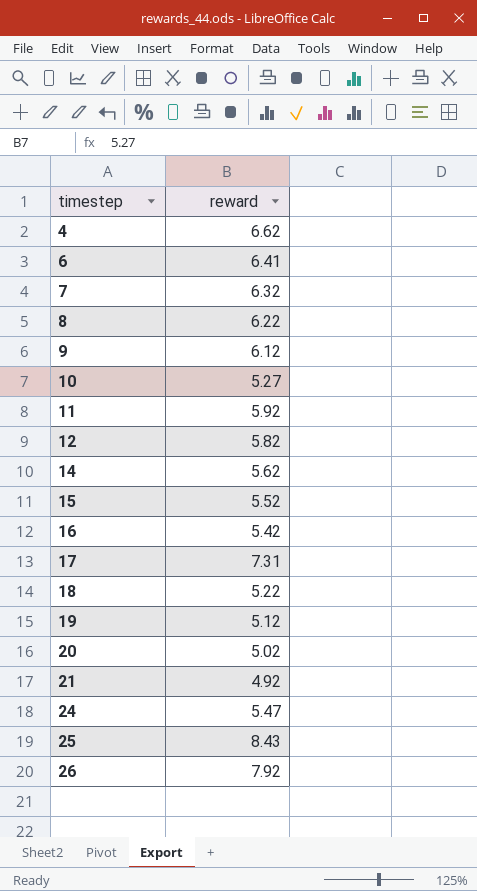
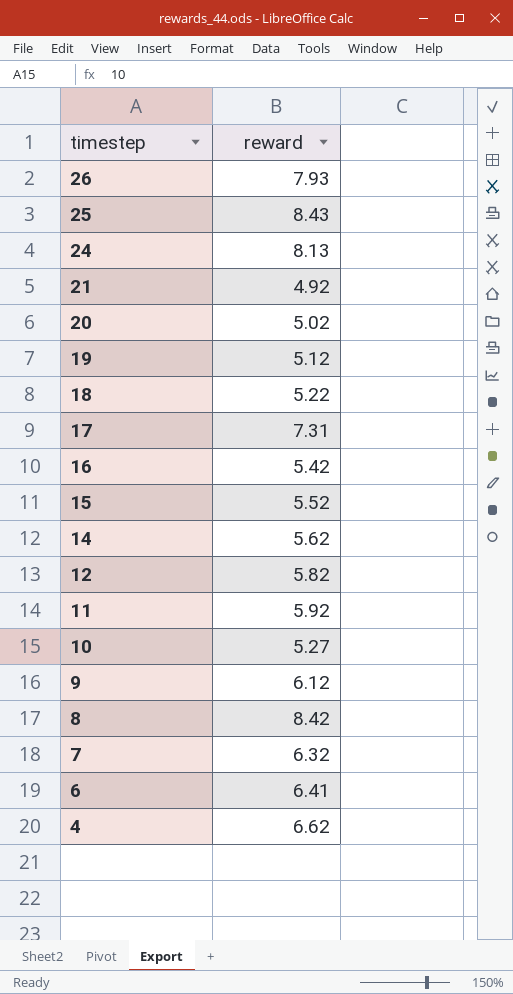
row order: timestep ascending -> timestep descending
26 | reward: 7.92 -> 7.93
24 | reward: 5.47 -> 8.13
8 | reward: 6.22 -> 8.42

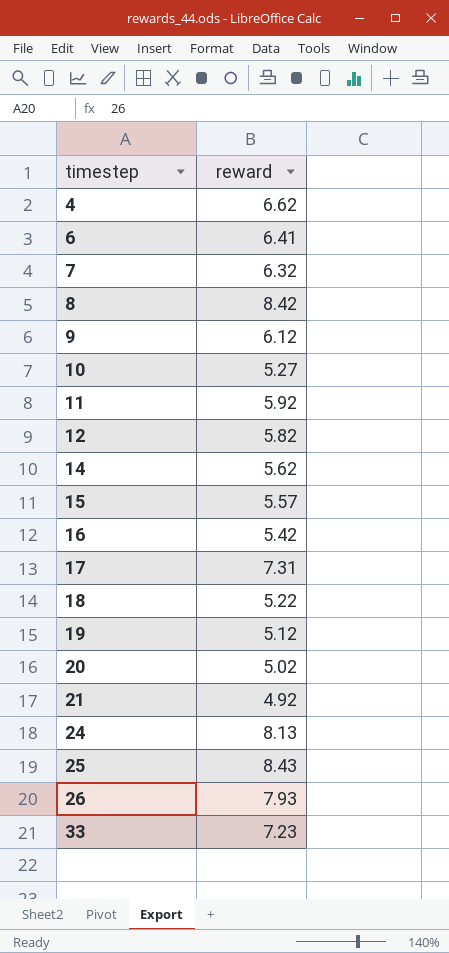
row order: timestep descending -> timestep ascending
15 | reward: 5.52 -> 5.57
row 33: none -> 7.23

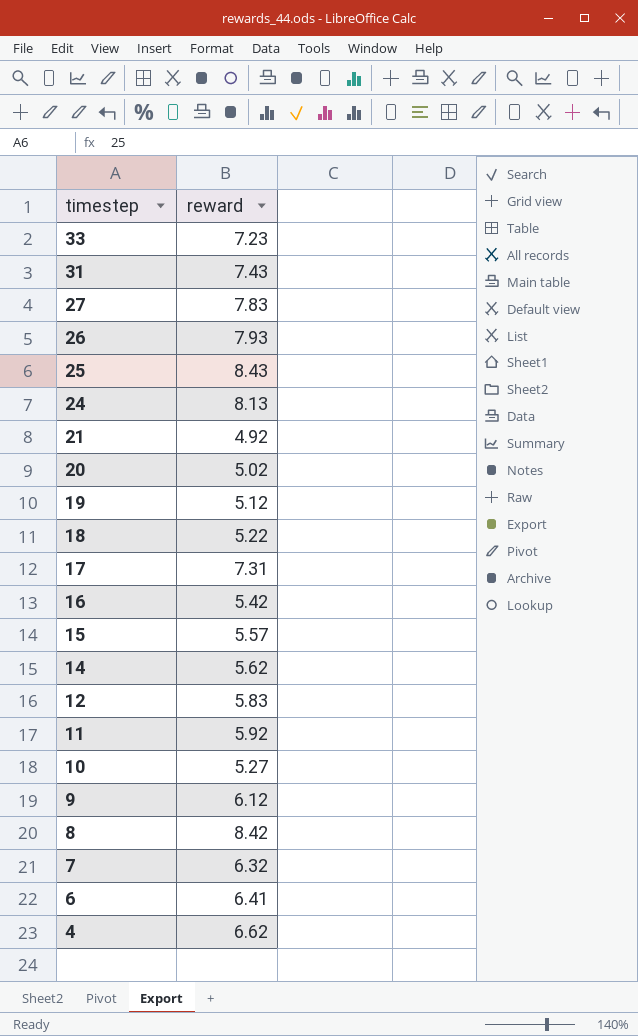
row order: timestep ascending -> timestep descending
row 31: none -> 7.43
row 27: none -> 7.83
12 | reward: 5.82 -> 5.83

